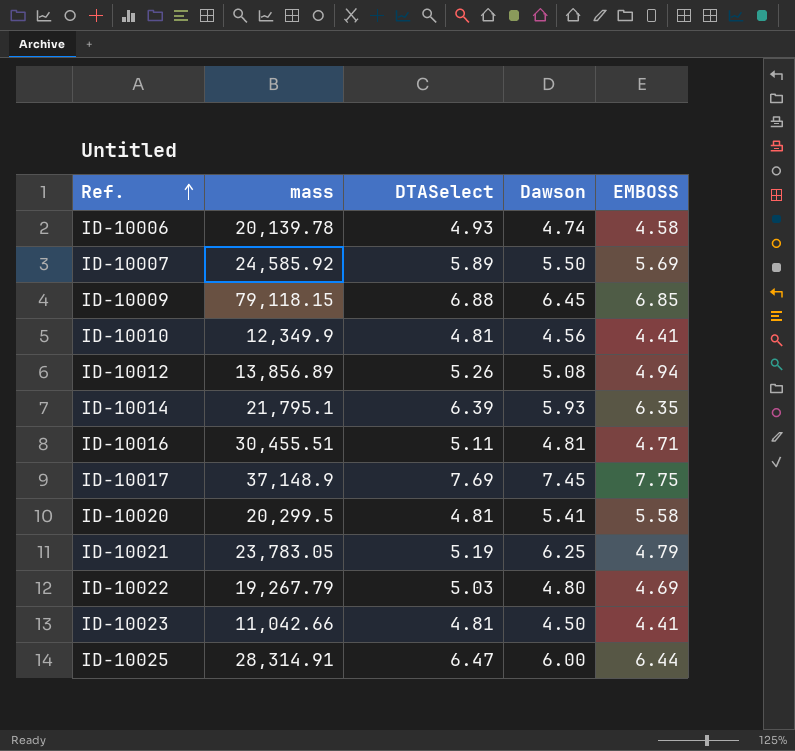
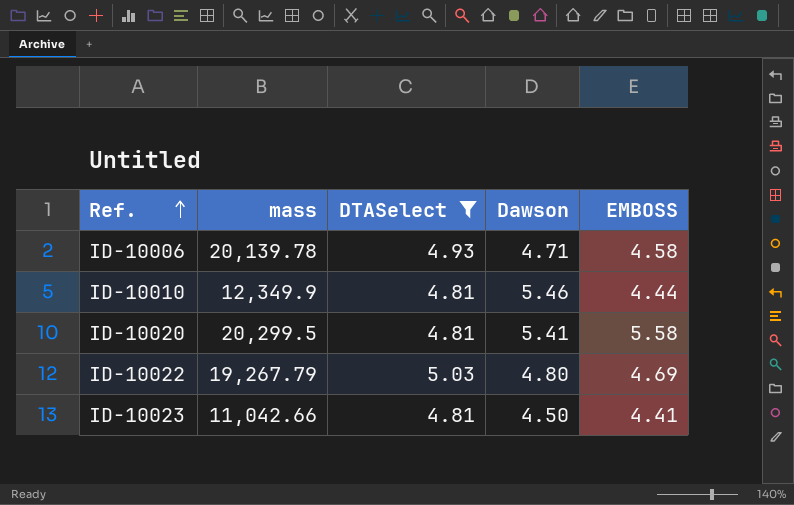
filter: none -> DTASelect <= 5.03
ID-10006 | Dawson: 4.74 -> 4.71
ID-10010 | Dawson: 4.56 -> 5.46
ID-10010 | EMBOSS: 4.41 -> 4.44

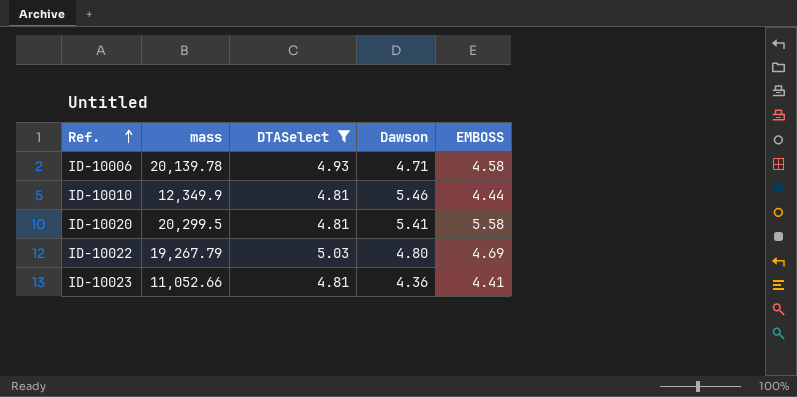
ID-10023 | mass: 11,042.66 -> 11,052.66
ID-10023 | Dawson: 4.50 -> 4.36

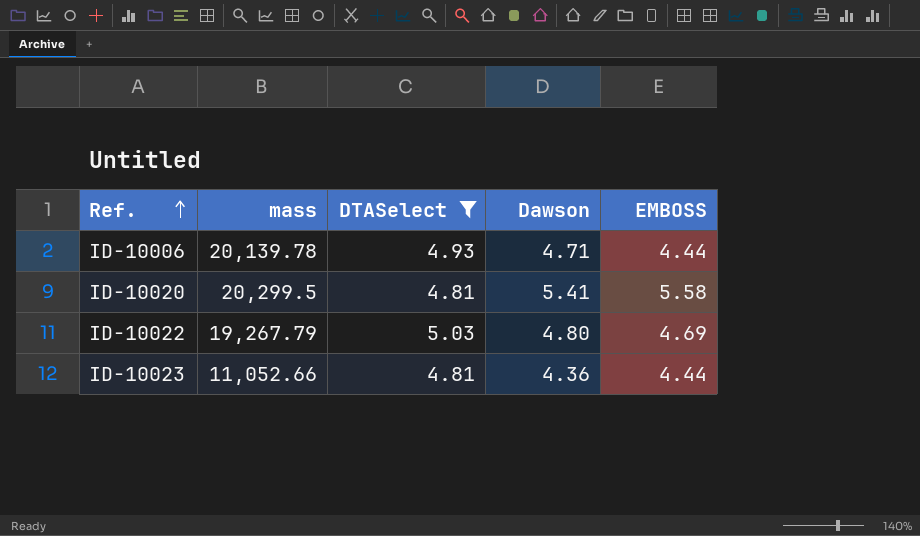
row ID-10010: 12,349.9 | 4.81 | 5.46 | 4.44 -> none
ID-10006 | EMBOSS: 4.58 -> 4.44
ID-10023 | EMBOSS: 4.41 -> 4.44

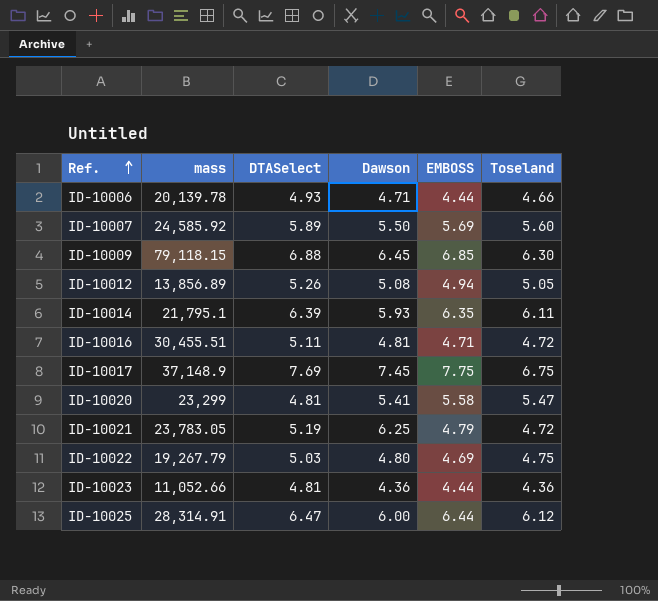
filter: DTASelect <= 5.03 -> none
column Toseland | position: none -> 6
ID-10020 | mass: 20,299.5 -> 23,299

